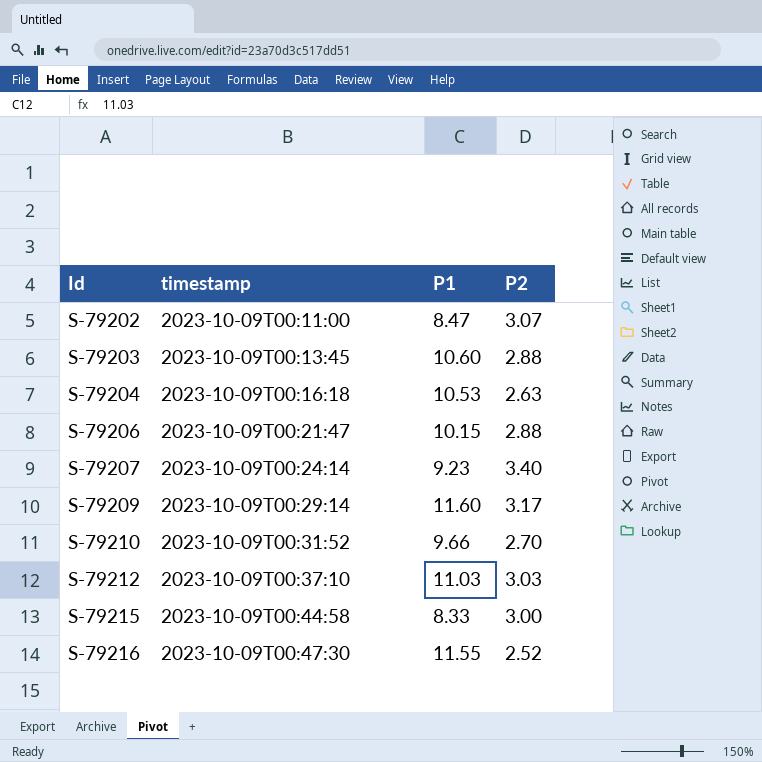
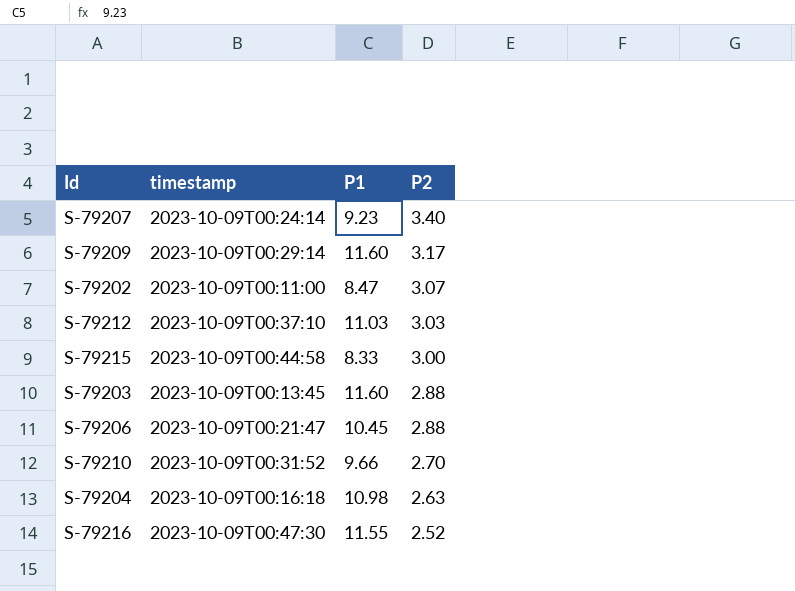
row order: Id ascending -> P2 descending
S-79203 | P1: 10.60 -> 11.60
S-79206 | P1: 10.15 -> 10.45
S-79204 | P1: 10.53 -> 10.98

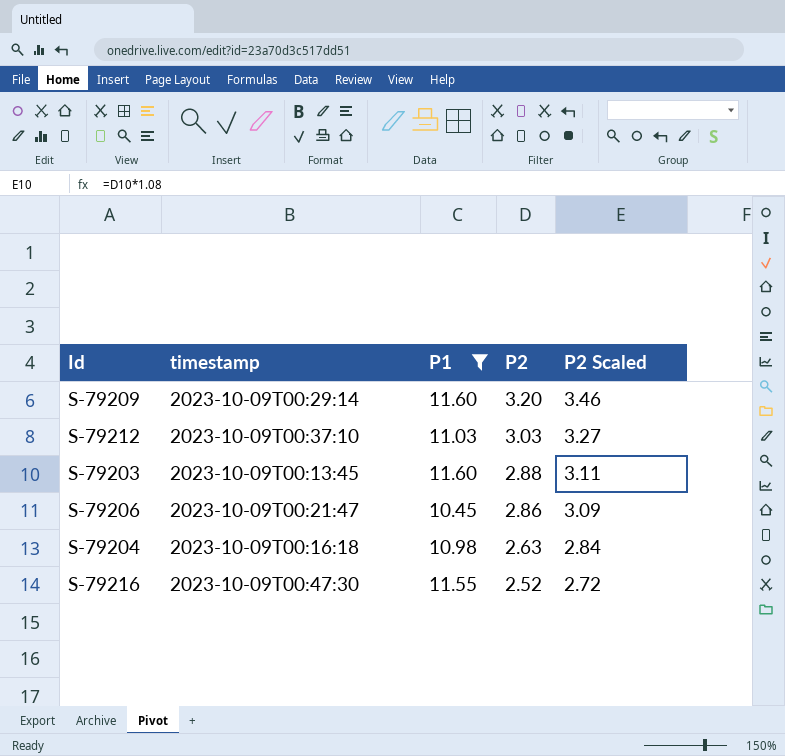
filter: none -> P1 >= 10.45
column P2 Scaled | formula: none -> [P2] * 1.08
S-79209 | P2: 3.17 -> 3.20
S-79206 | P2: 2.88 -> 2.86

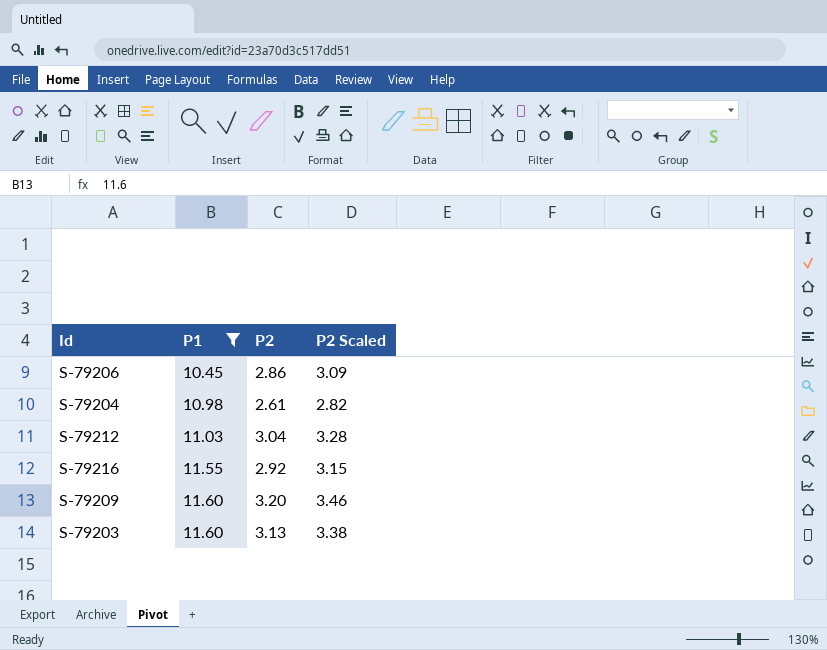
row order: P2 descending -> P1 ascending
column timestamp | position: 2 -> none
S-79204 | P2: 2.63 -> 2.61
S-79204 | P2 Scaled: 2.84 -> 2.82
S-79212 | P2: 3.03 -> 3.04
S-79212 | P2 Scaled: 3.27 -> 3.28
S-79216 | P2: 2.52 -> 2.92
S-79216 | P2 Scaled: 2.72 -> 3.15
S-79203 | P2: 2.88 -> 3.13
S-79203 | P2 Scaled: 3.11 -> 3.38

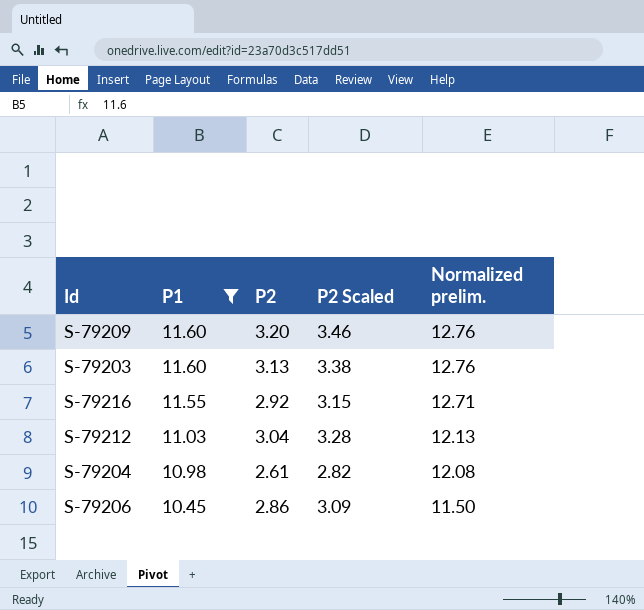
row order: P1 ascending -> P1 descending
column Normalized prelim. | formula: none -> [P1] * 1.1

